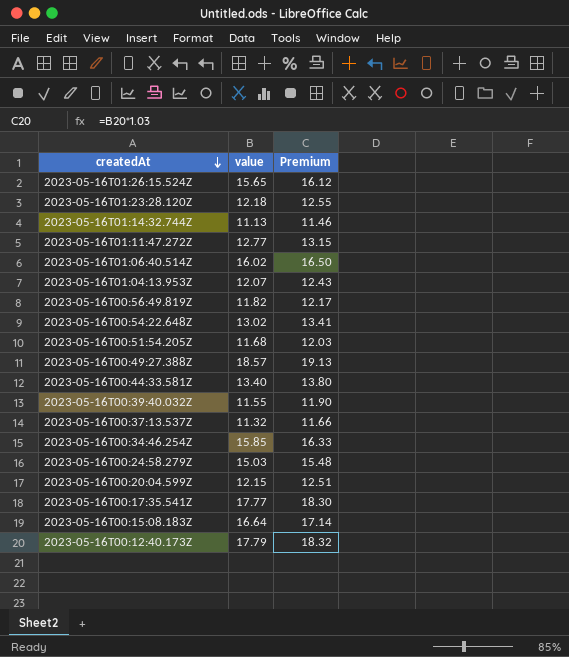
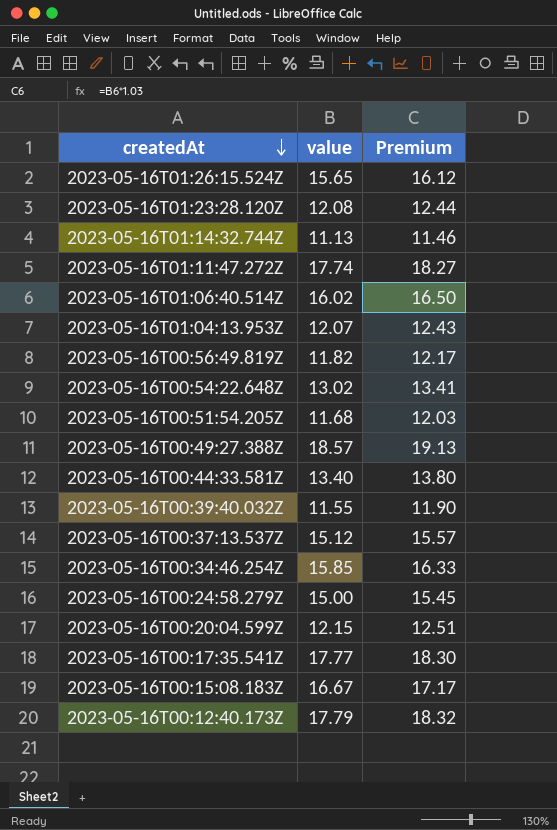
2023-05-16T01:23:28.120Z | value: 12.18 -> 12.08
2023-05-16T01:23:28.120Z | Premium: 12.55 -> 12.44
2023-05-16T01:11:47.272Z | value: 12.77 -> 17.74
2023-05-16T01:11:47.272Z | Premium: 13.15 -> 18.27
2023-05-16T00:37:13.537Z | value: 11.32 -> 15.12
2023-05-16T00:37:13.537Z | Premium: 11.66 -> 15.57
2023-05-16T00:24:58.279Z | value: 15.03 -> 15.00
2023-05-16T00:24:58.279Z | Premium: 15.48 -> 15.45
2023-05-16T00:15:08.183Z | value: 16.64 -> 16.67
2023-05-16T00:15:08.183Z | Premium: 17.14 -> 17.17

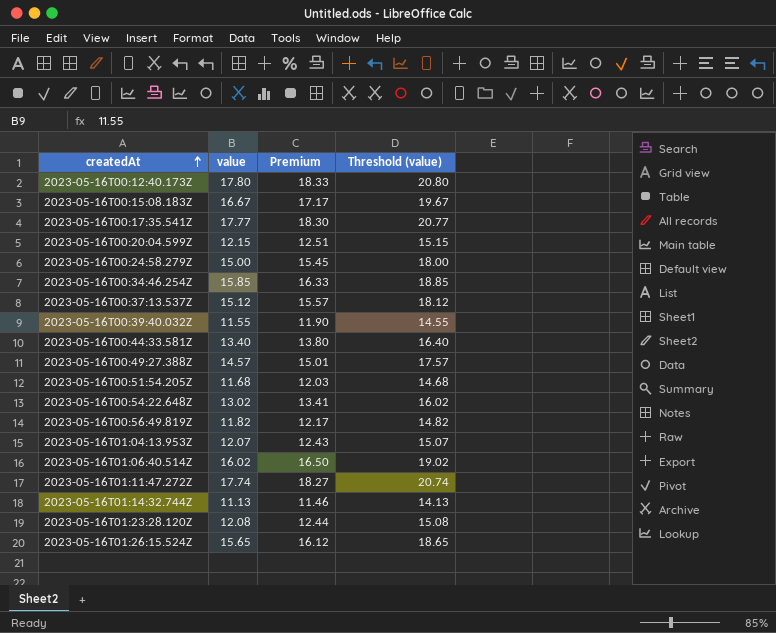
row order: createdAt descending -> createdAt ascending
column Threshold (value) | formula: none -> [value] + 3
2023-05-16T00:12:40.173Z | value: 17.79 -> 17.80
2023-05-16T00:12:40.173Z | Premium: 18.32 -> 18.33
2023-05-16T00:49:27.388Z | value: 18.57 -> 14.57
2023-05-16T00:49:27.388Z | Premium: 19.13 -> 15.01

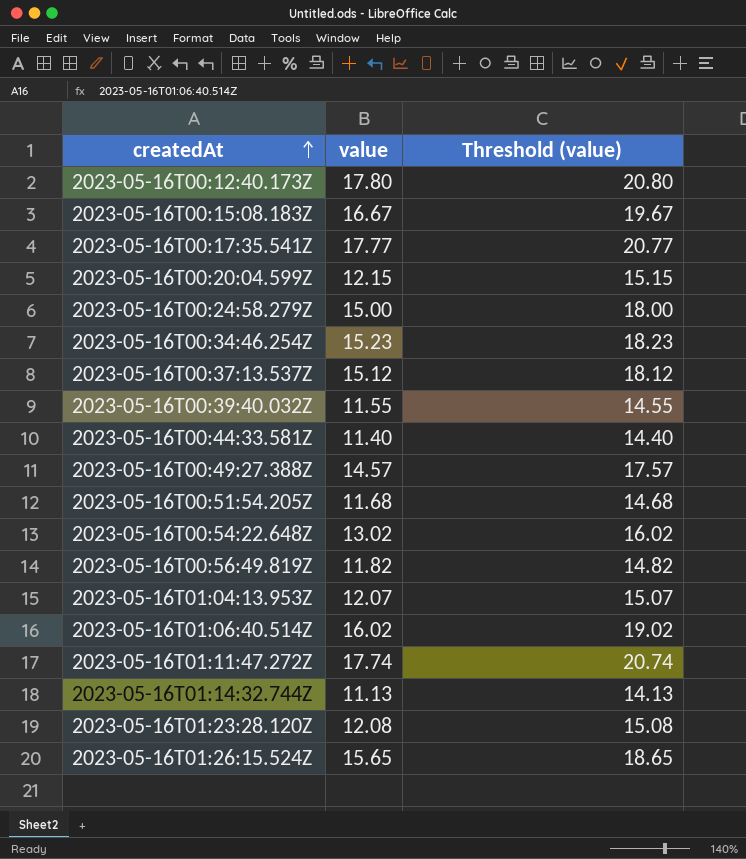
column Premium | formula: [value] * 1.03 -> none
2023-05-16T00:34:46.254Z | value: 15.85 -> 15.23
2023-05-16T00:34:46.254Z | Threshold (value): 18.85 -> 18.23
2023-05-16T00:44:33.581Z | value: 13.40 -> 11.40
2023-05-16T00:44:33.581Z | Threshold (value): 16.40 -> 14.40

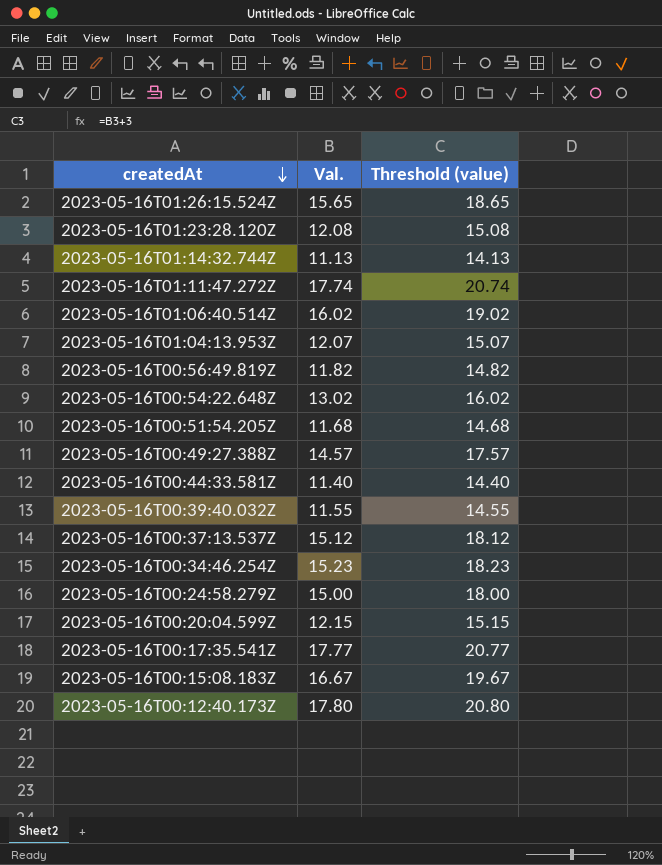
row order: createdAt ascending -> createdAt descending
column name: value -> Val.

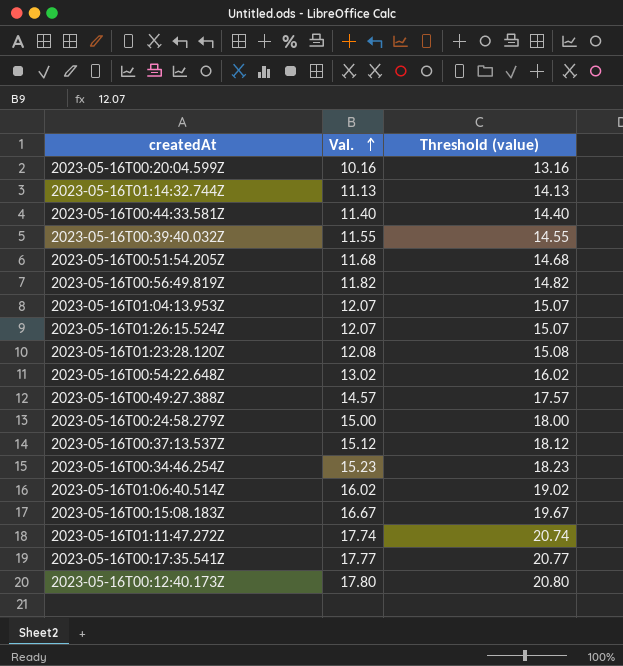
row order: createdAt descending -> Val. ascending
2023-05-16T00:20:04.599Z | Val.: 12.15 -> 10.16
2023-05-16T00:20:04.599Z | Threshold (value): 15.15 -> 13.16
2023-05-16T01:26:15.524Z | Val.: 15.65 -> 12.07
2023-05-16T01:26:15.524Z | Threshold (value): 18.65 -> 15.07

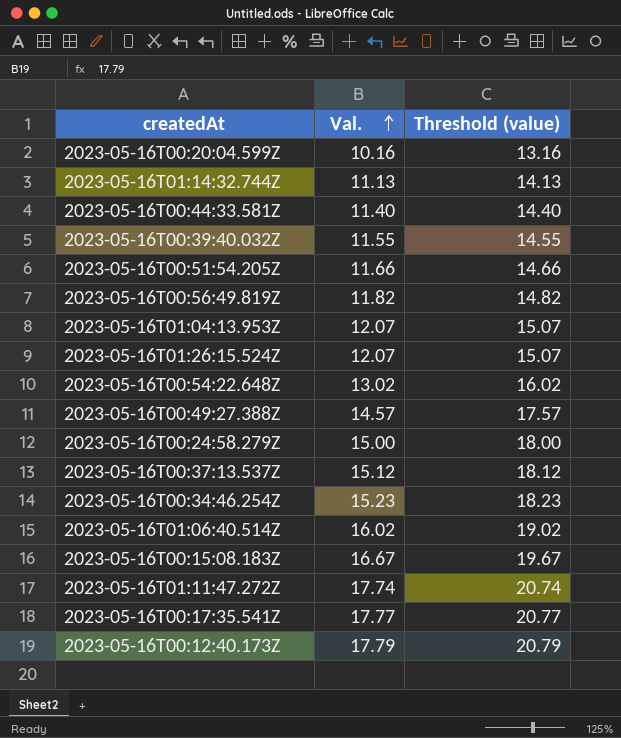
row 2023-05-16T01:23:28.120Z: 12.08 | 15.08 -> none
2023-05-16T00:51:54.205Z | Val.: 11.68 -> 11.66
2023-05-16T00:51:54.205Z | Threshold (value): 14.68 -> 14.66
2023-05-16T00:12:40.173Z | Val.: 17.80 -> 17.79
2023-05-16T00:12:40.173Z | Threshold (value): 20.80 -> 20.79

